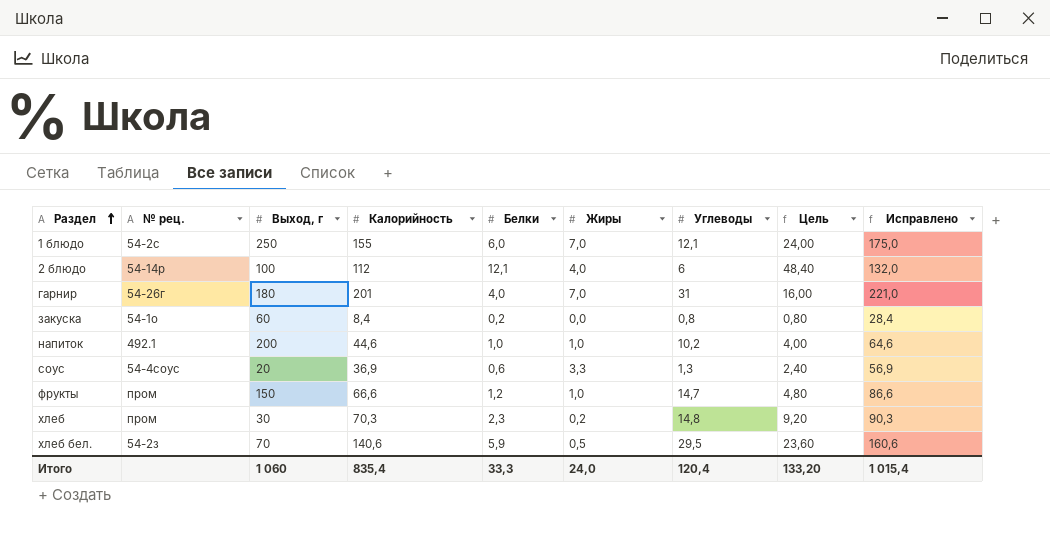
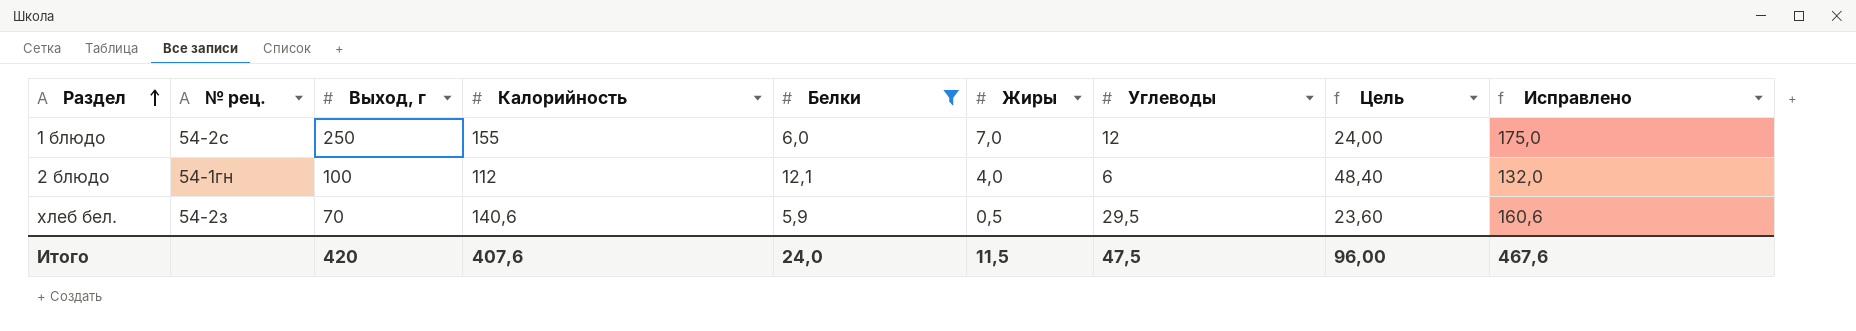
filter: none -> Белки >= 5,9
1 блюдо | Углеводы: 12,1 -> 12
2 блюдо | № рец.: 54-14р -> 54-1гн
Итого | Выход, г: 1 060 -> 420
Итого | Калорийность: 835,4 -> 407,6
Итого | Белки: 33,3 -> 24,0
Итого | Жиры: 24,0 -> 11,5
Итого | Углеводы: 120,4 -> 47,5
Итого | Цель: 133,20 -> 96,00
Итого | Исправлено: 1 015,4 -> 467,6

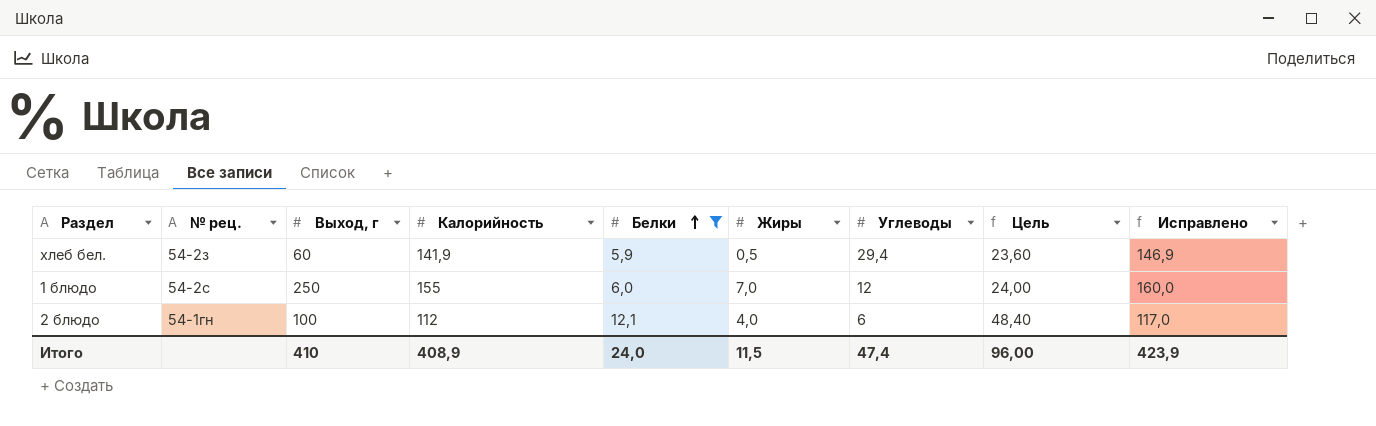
row order: Раздел ascending -> Белки ascending
column Исправлено | formula: [Калорийность] + 20 -> [Калорийность] + 5
хлеб бел. | Выход, г: 70 -> 60
хлеб бел. | Калорийность: 140,6 -> 141,9
хлеб бел. | Углеводы: 29,5 -> 29,4
Итого | Выход, г: 420 -> 410
Итого | Калорийность: 407,6 -> 408,9
Итого | Углеводы: 47,5 -> 47,4
Итого | Исправлено: 467,6 -> 423,9

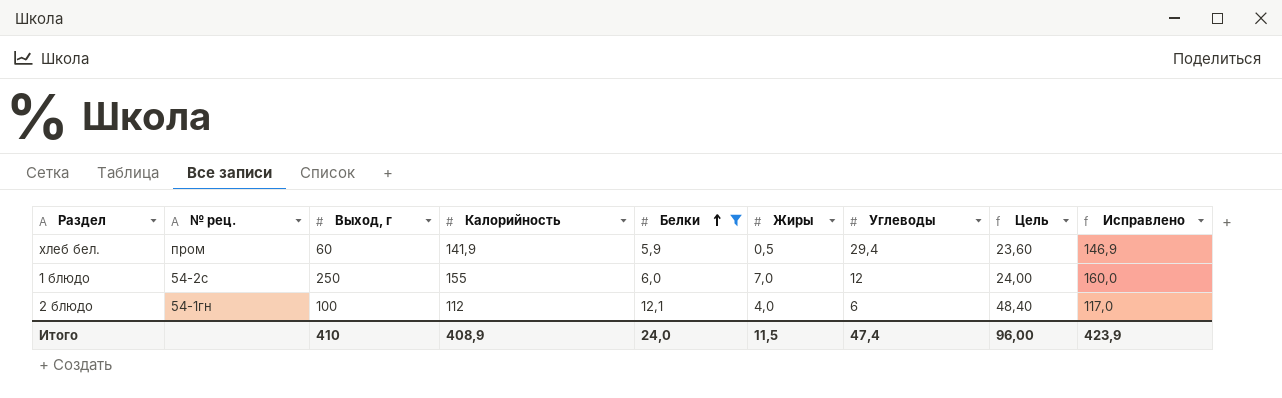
хлеб бел. | № рец.: 54-2з -> пром

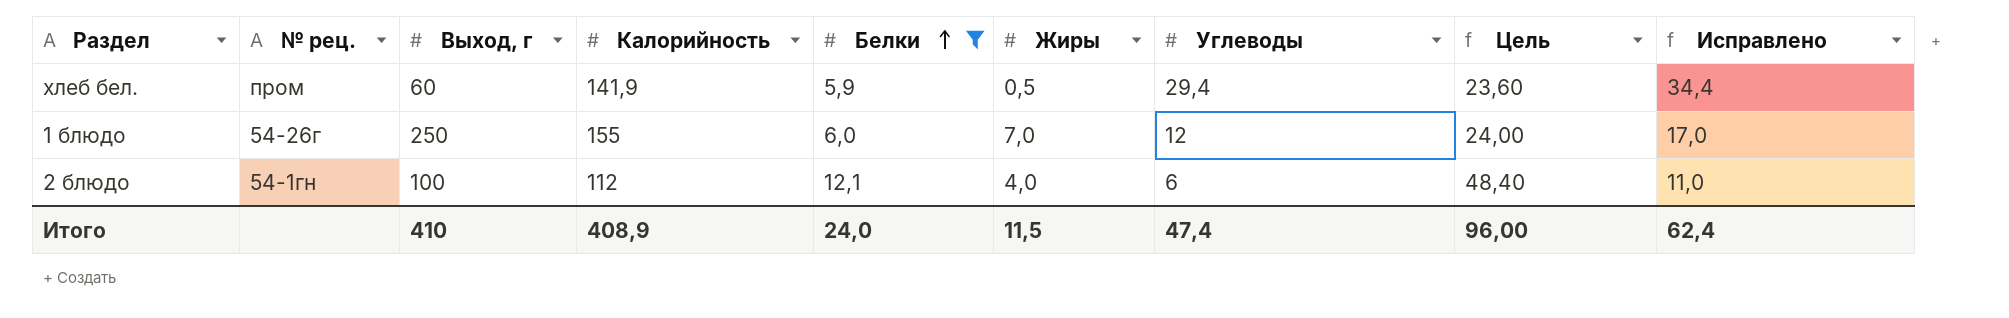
column Исправлено | formula: [Калорийность] + 5 -> [Углеводы] + 5
1 блюдо | № рец.: 54-2с -> 54-26г
Итого | Исправлено: 423,9 -> 62,4

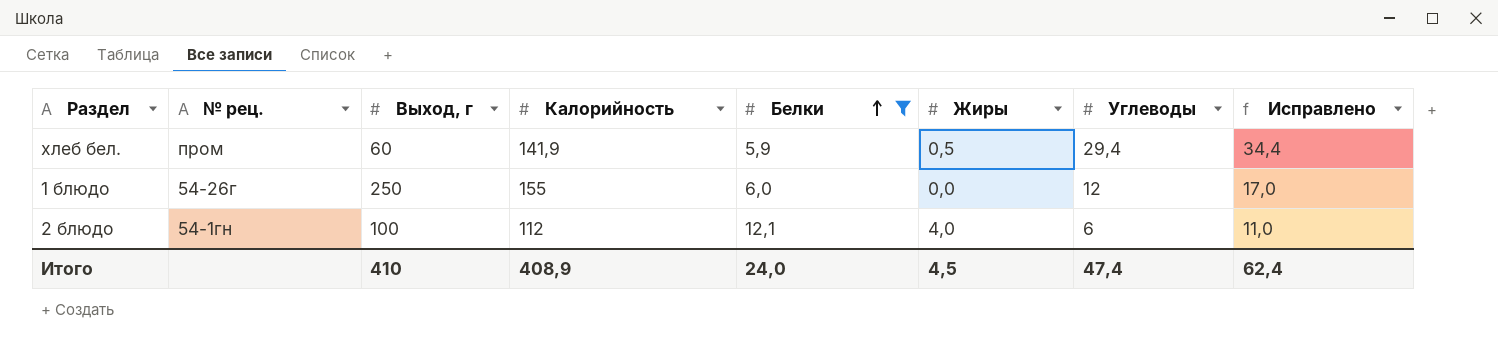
column Цель | formula: [Белки] * 4 -> none
1 блюдо | Жиры: 7,0 -> 0,0
Итого | Жиры: 11,5 -> 4,5

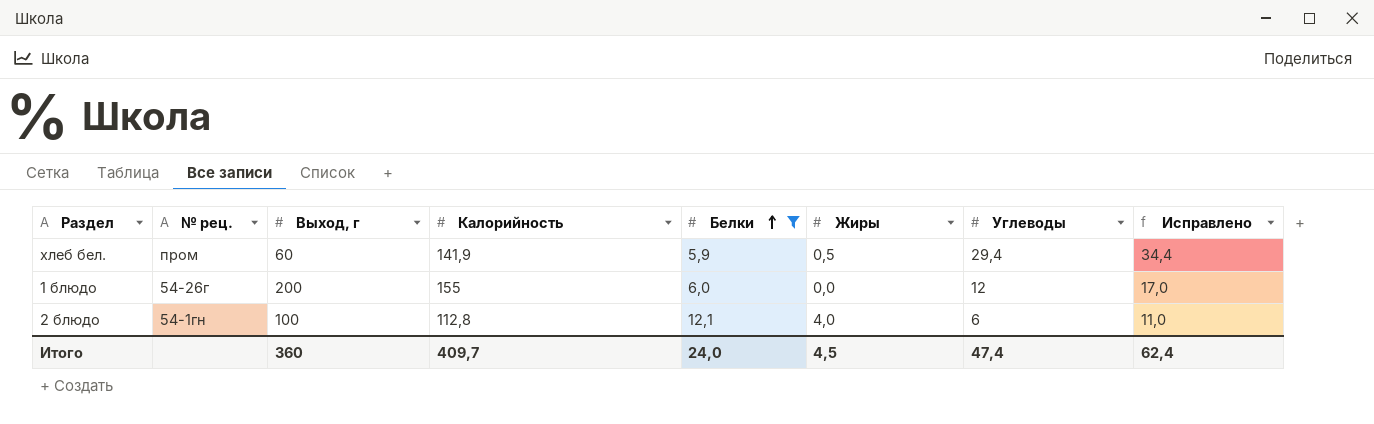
1 блюдо | Выход, г: 250 -> 200
2 блюдо | Калорийность: 112 -> 112,8
Итого | Выход, г: 410 -> 360
Итого | Калорийность: 408,9 -> 409,7

